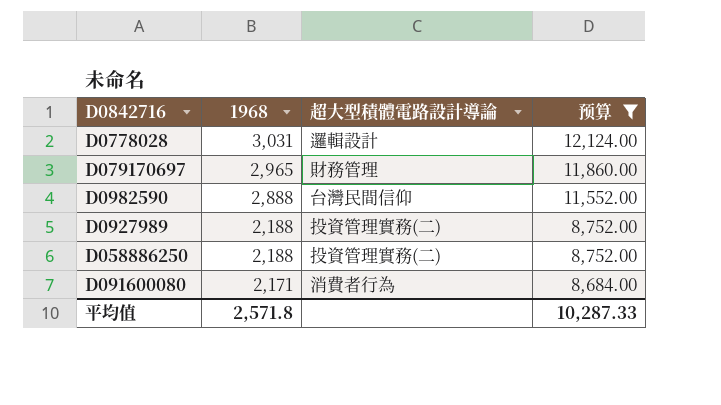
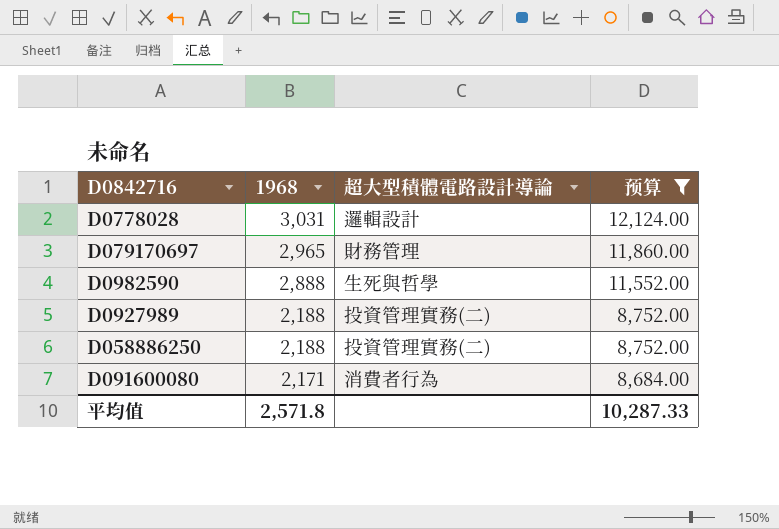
D0982590 | 超大型積體電路設計導論: 台灣民間信仰 -> 生死與哲學

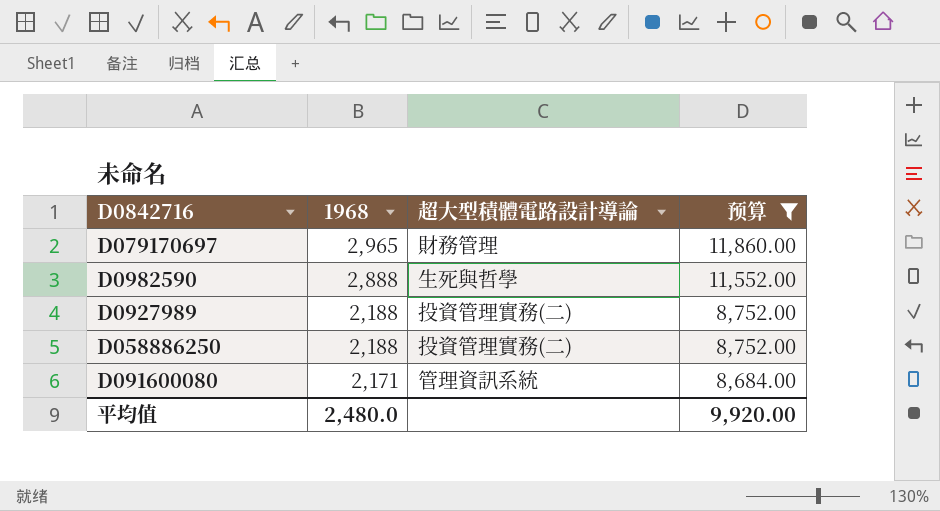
row D0778028: 3,031 | 邏輯設計 | 12,124.00 -> none
D091600080 | 超大型積體電路設計導論: 消費者行為 -> 管理資訊系統
平均值 | 1968: 2,571.8 -> 2,480.0
平均值 | 预算: 10,287.33 -> 9,920.00

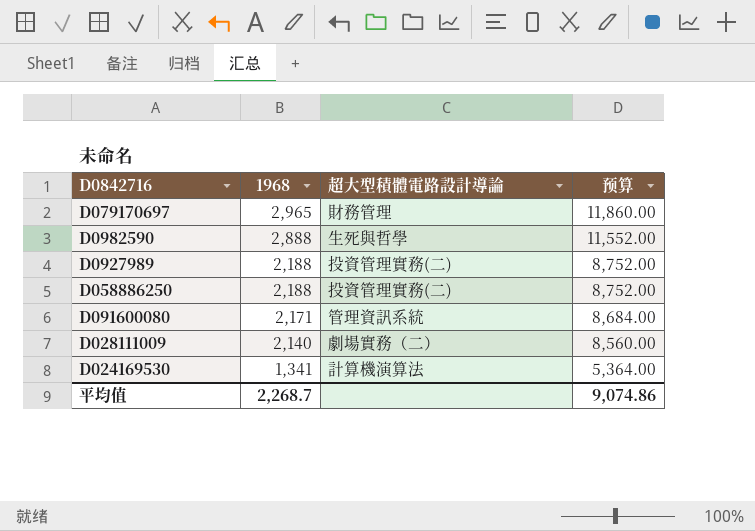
filter: 预算 >= 8,684.00 -> none
平均值 | 1968: 2,480.0 -> 2,268.7
平均值 | 预算: 9,920.00 -> 9,074.86

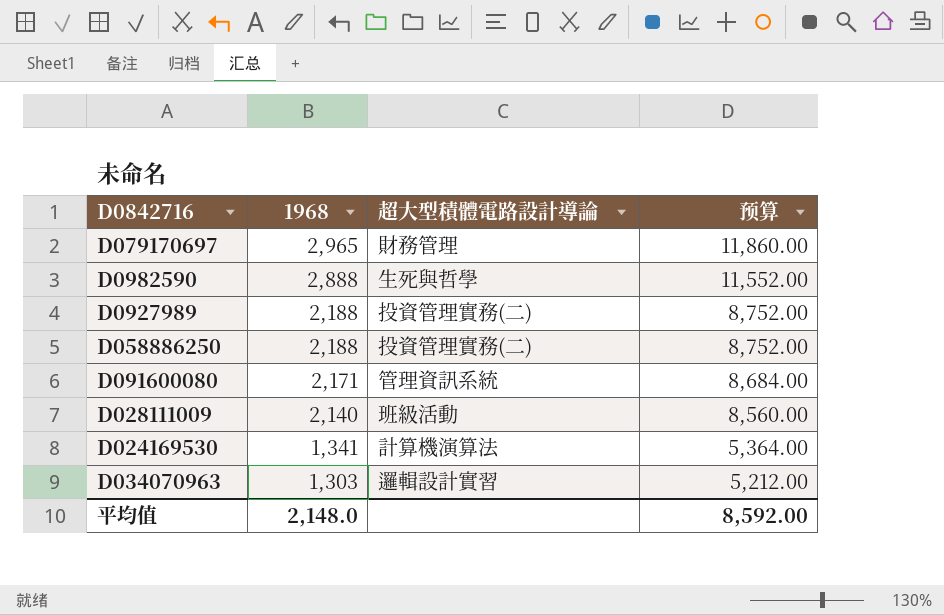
D028111009 | 超大型積體電路設計導論: 劇場實務（二） -> 班級活動
row D034070963: none -> 1,303 | 邏輯設計實習 | 5,212.00
平均值 | 1968: 2,268.7 -> 2,148.0
平均值 | 预算: 9,074.86 -> 8,592.00

